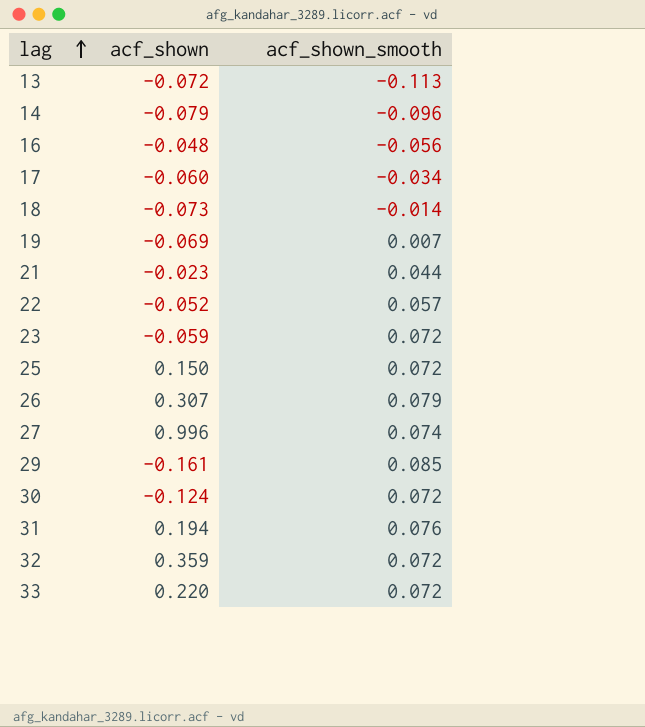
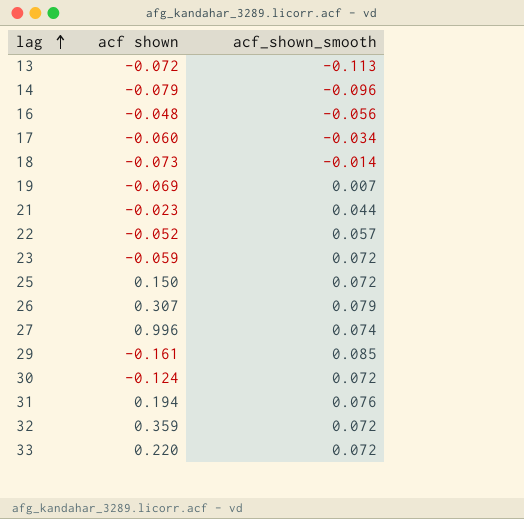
column name: acf_shown -> acf shown

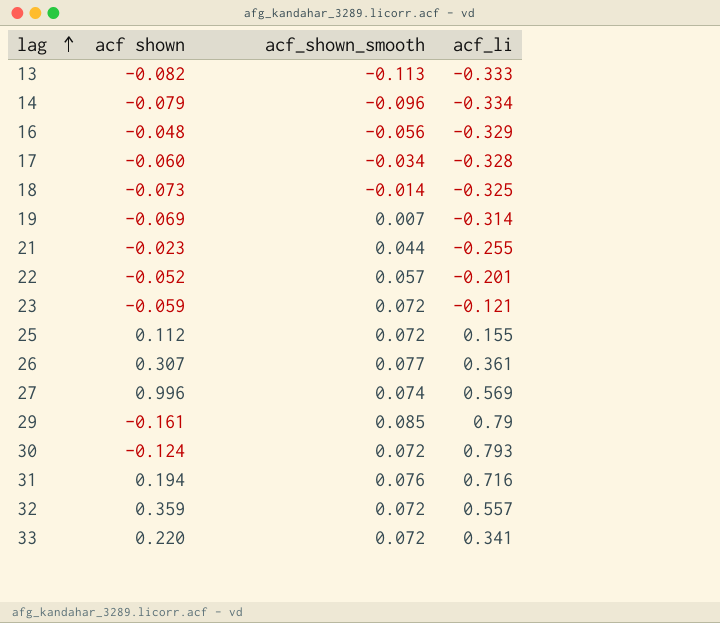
column acf_li | position: none -> 4
13 | acf shown: -0.072 -> -0.082
25 | acf shown: 0.150 -> 0.112
26 | acf_shown_smooth: 0.079 -> 0.077

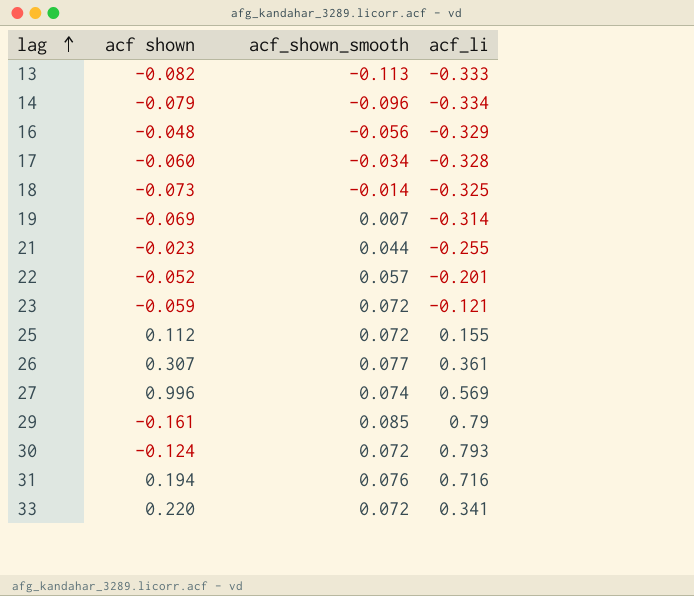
row 32: 0.359 | 0.072 | 0.557 -> none

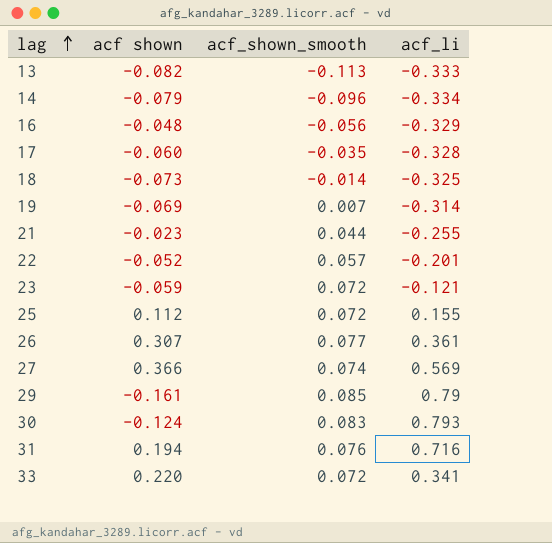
17 | acf_shown_smooth: -0.034 -> -0.035
27 | acf shown: 0.996 -> 0.366
30 | acf_shown_smooth: 0.072 -> 0.083

